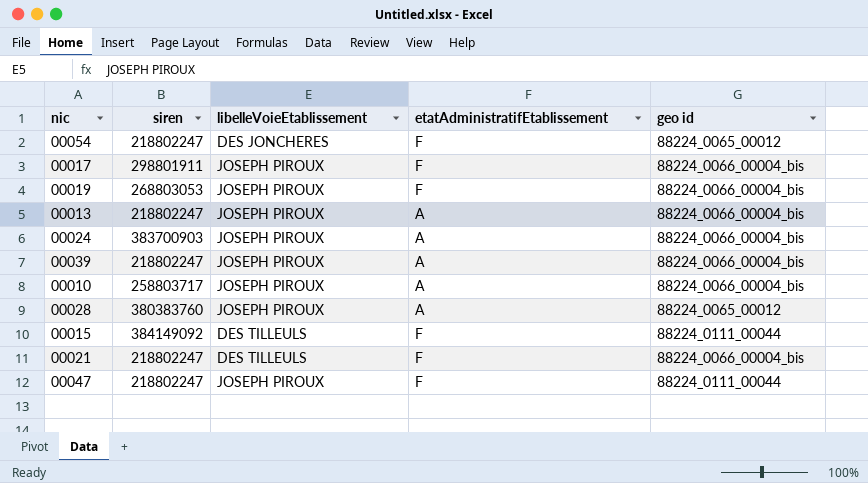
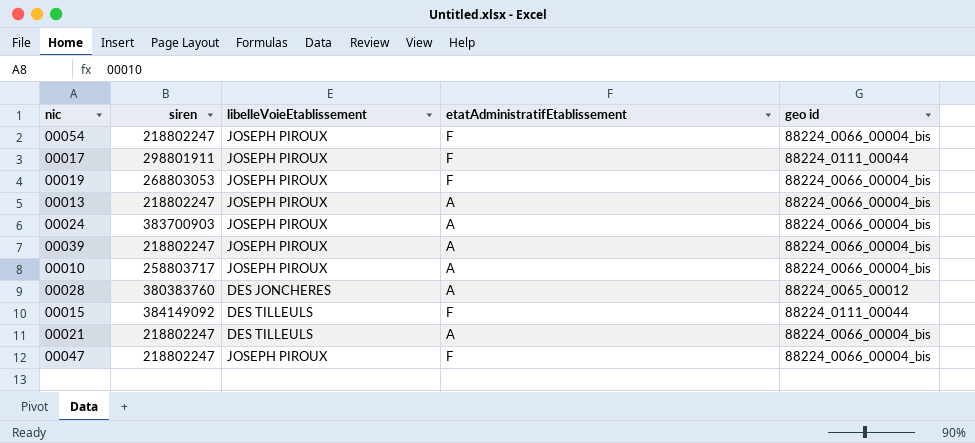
00054 | libelleVoieEtablissement: DES JONCHERES -> JOSEPH PIROUX
00054 | geo id: 88224_0065_00012 -> 88224_0066_00004_bis
00017 | geo id: 88224_0066_00004_bis -> 88224_0111_00044
00028 | libelleVoieEtablissement: JOSEPH PIROUX -> DES JONCHERES
00021 | etatAdministratifEtablissement: F -> A
00047 | geo id: 88224_0111_00044 -> 88224_0066_00004_bis

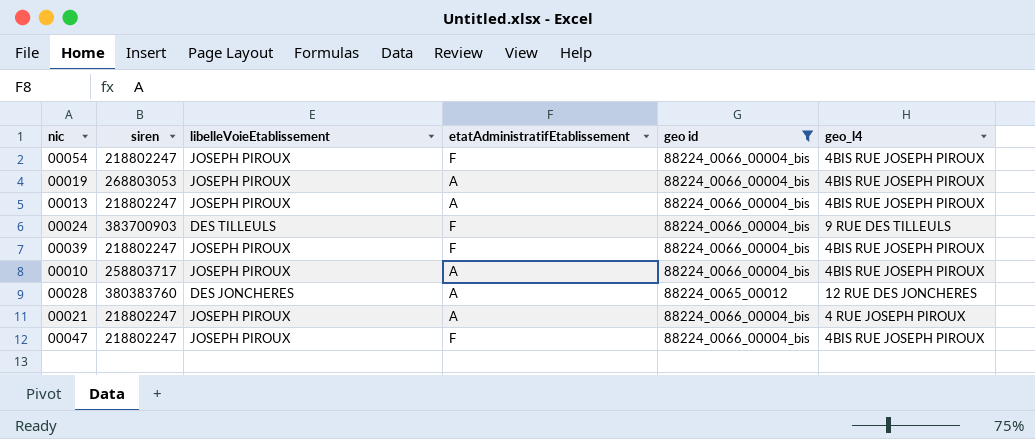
filter: none -> geo id != 88224_0111_00044
column geo_l4 | position: none -> 6
00019 | etatAdministratifEtablissement: F -> A
00024 | libelleVoieEtablissement: JOSEPH PIROUX -> DES TILLEULS
00024 | etatAdministratifEtablissement: A -> F
00039 | etatAdministratifEtablissement: A -> F
00021 | libelleVoieEtablissement: DES TILLEULS -> JOSEPH PIROUX

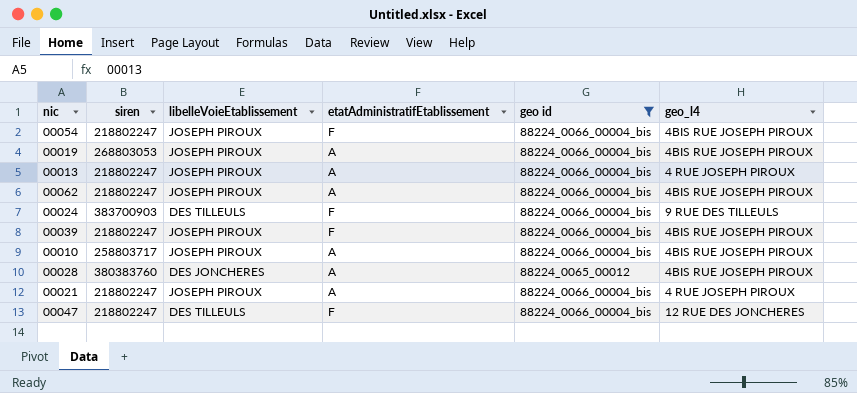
00013 | geo_l4: 4BIS RUE JOSEPH PIROUX -> 4 RUE JOSEPH PIROUX
row 00062: none -> 218802247 | JOSEPH PIROUX | A | 88224_0066_00004_bis | 4BIS RUE JOSEPH PIROUX
00028 | geo_l4: 12 RUE DES JONCHERES -> 4BIS RUE JOSEPH PIROUX
00047 | libelleVoieEtablissement: JOSEPH PIROUX -> DES TILLEULS
00047 | geo_l4: 4BIS RUE JOSEPH PIROUX -> 12 RUE DES JONCHERES

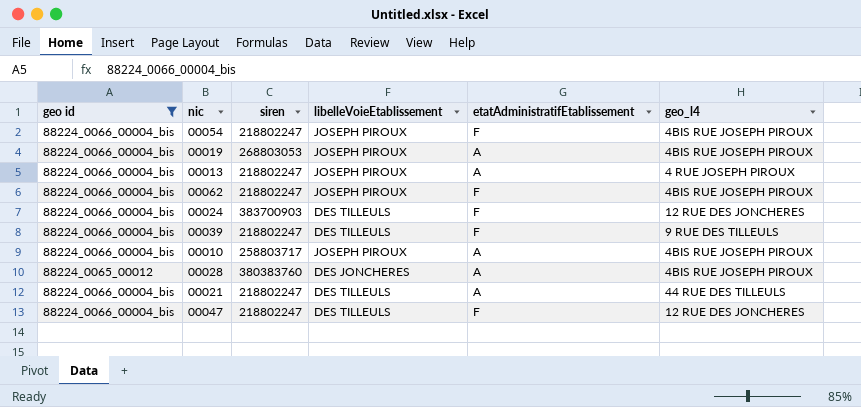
column geo id | position: 5 -> 1
00062 | etatAdministratifEtablissement: A -> F
00024 | geo_l4: 9 RUE DES TILLEULS -> 12 RUE DES JONCHERES
00039 | libelleVoieEtablissement: JOSEPH PIROUX -> DES TILLEULS
00039 | geo_l4: 4BIS RUE JOSEPH PIROUX -> 9 RUE DES TILLEULS
00021 | libelleVoieEtablissement: JOSEPH PIROUX -> DES TILLEULS
00021 | geo_l4: 4 RUE JOSEPH PIROUX -> 44 RUE DES TILLEULS

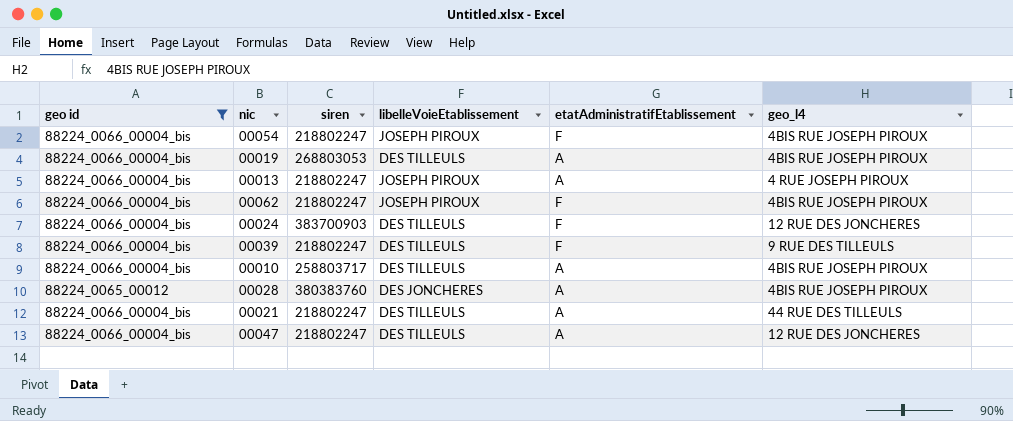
00019 | libelleVoieEtablissement: JOSEPH PIROUX -> DES TILLEULS
00010 | libelleVoieEtablissement: JOSEPH PIROUX -> DES TILLEULS
00047 | etatAdministratifEtablissement: F -> A

